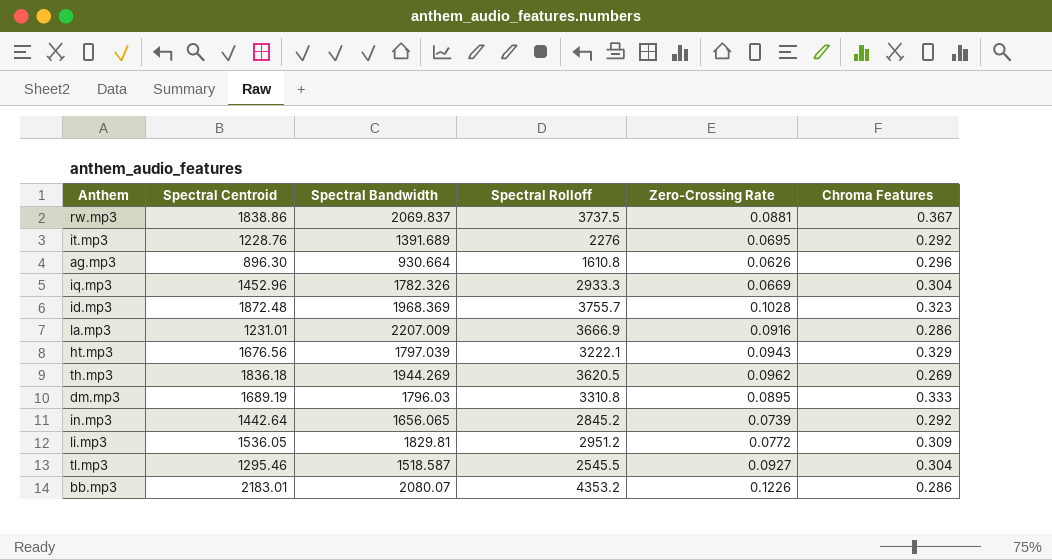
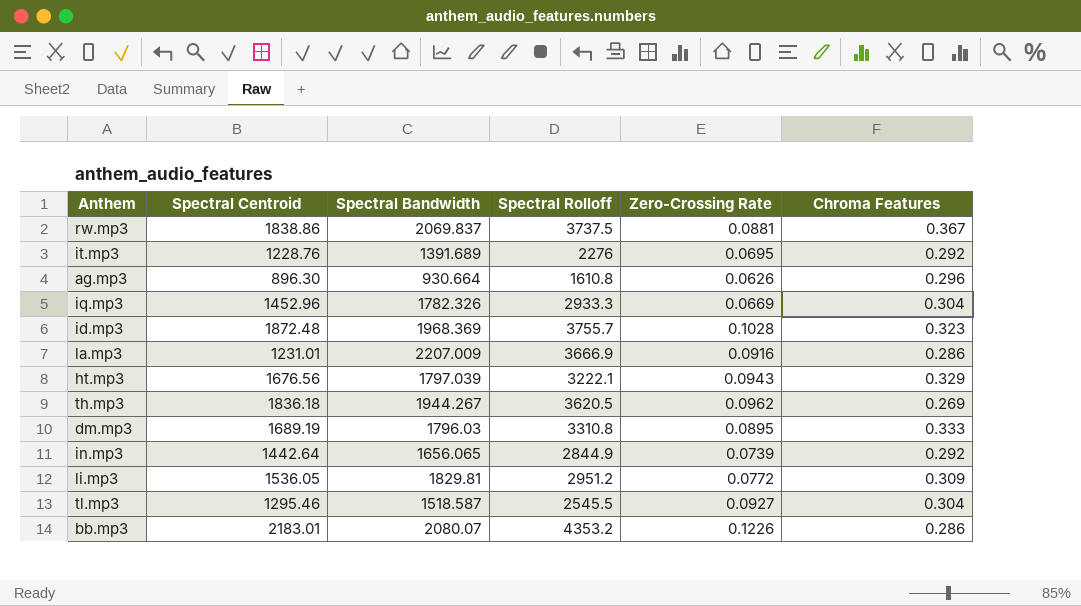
th.mp3 | Spectral Bandwidth: 1944.269 -> 1944.267
in.mp3 | Spectral Rolloff: 2845.2 -> 2844.9

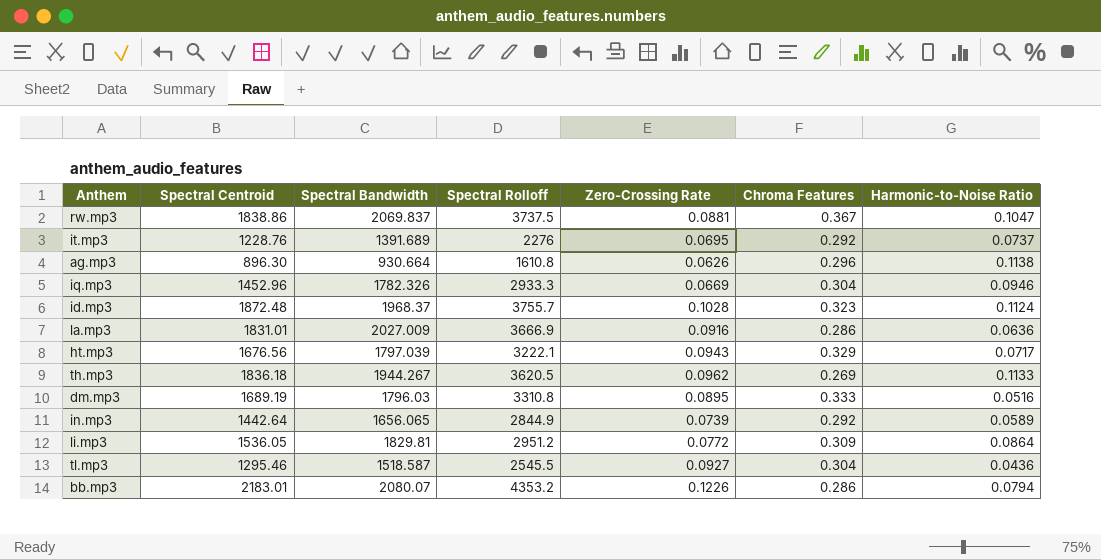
column Harmonic-to-Noise Ratio | position: none -> 7
id.mp3 | Spectral Bandwidth: 1968.369 -> 1968.37
la.mp3 | Spectral Centroid: 1231.01 -> 1831.01
la.mp3 | Spectral Bandwidth: 2207.009 -> 2027.009

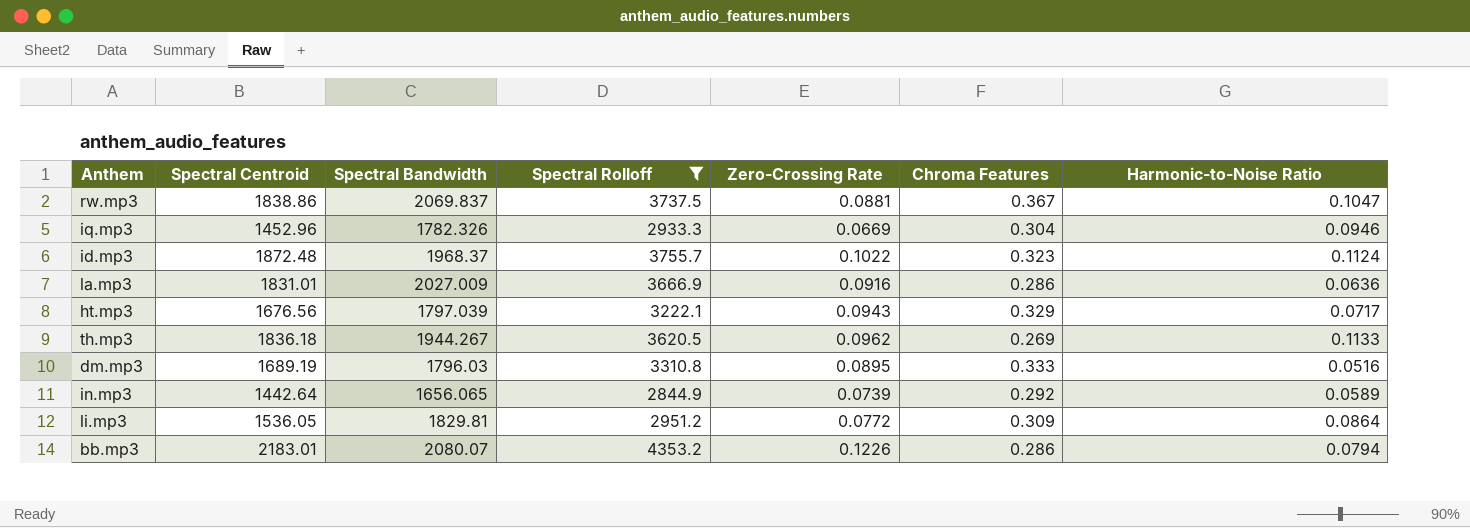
filter: none -> Spectral Rolloff >= 2844.9
id.mp3 | Zero-Crossing Rate: 0.1028 -> 0.1022

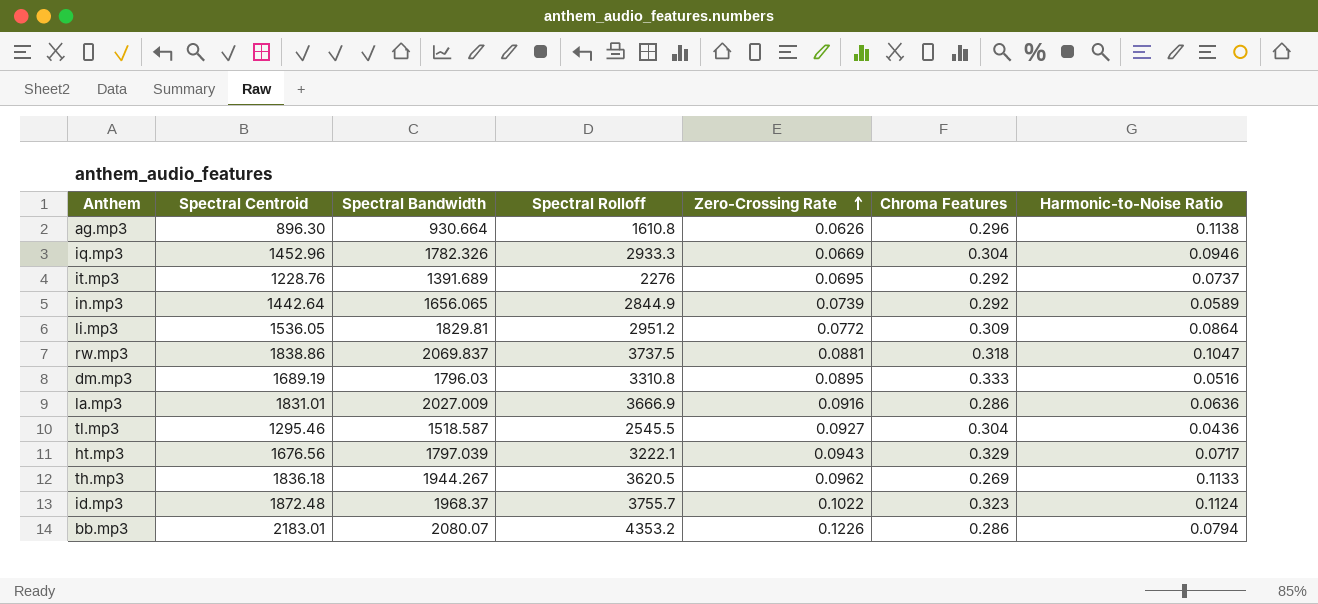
filter: Spectral Rolloff >= 2844.9 -> none
row order: none -> Zero-Crossing Rate ascending
rw.mp3 | Chroma Features: 0.367 -> 0.318

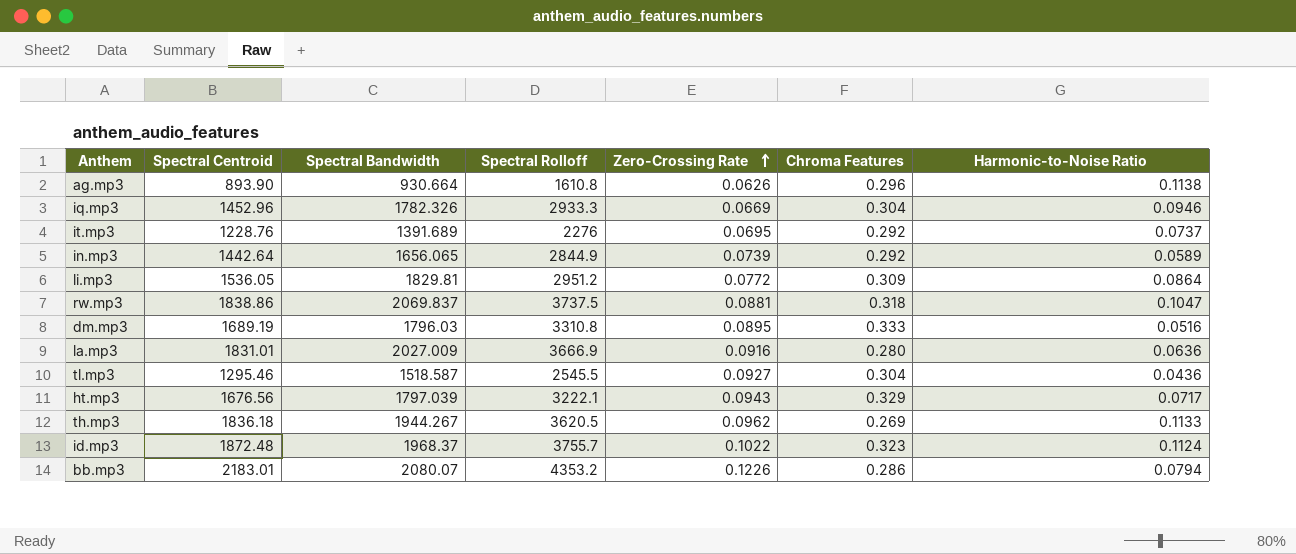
ag.mp3 | Spectral Centroid: 896.30 -> 893.90
la.mp3 | Chroma Features: 0.286 -> 0.280

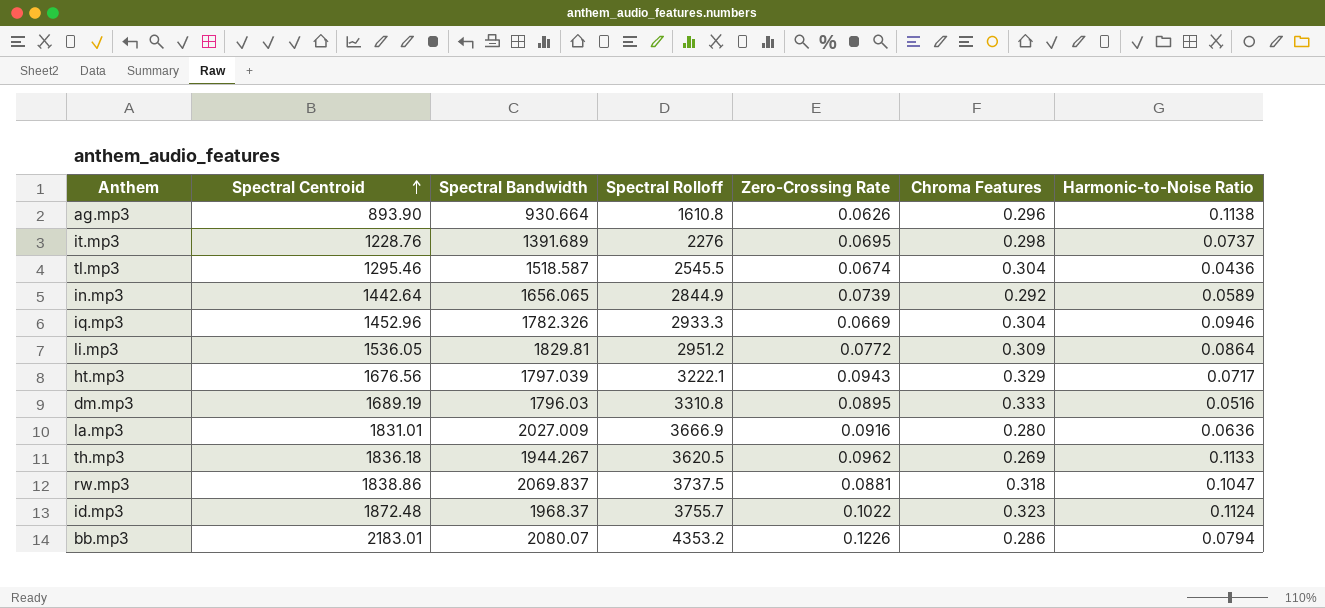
row order: Zero-Crossing Rate ascending -> Spectral Centroid ascending
it.mp3 | Chroma Features: 0.292 -> 0.298
tl.mp3 | Zero-Crossing Rate: 0.0927 -> 0.0674

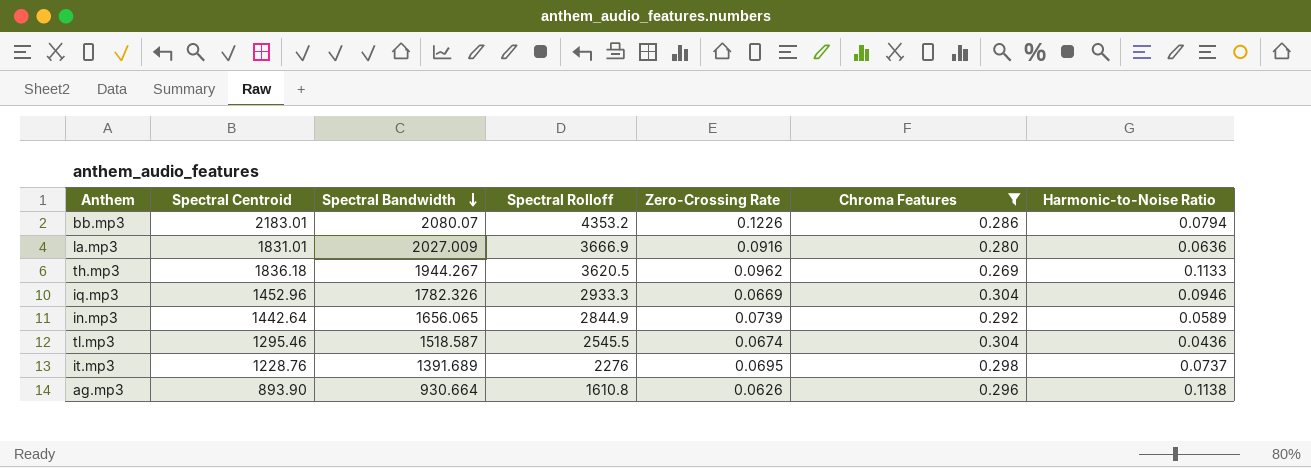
filter: none -> Chroma Features <= 0.304
row order: Spectral Centroid ascending -> Spectral Bandwidth descending

